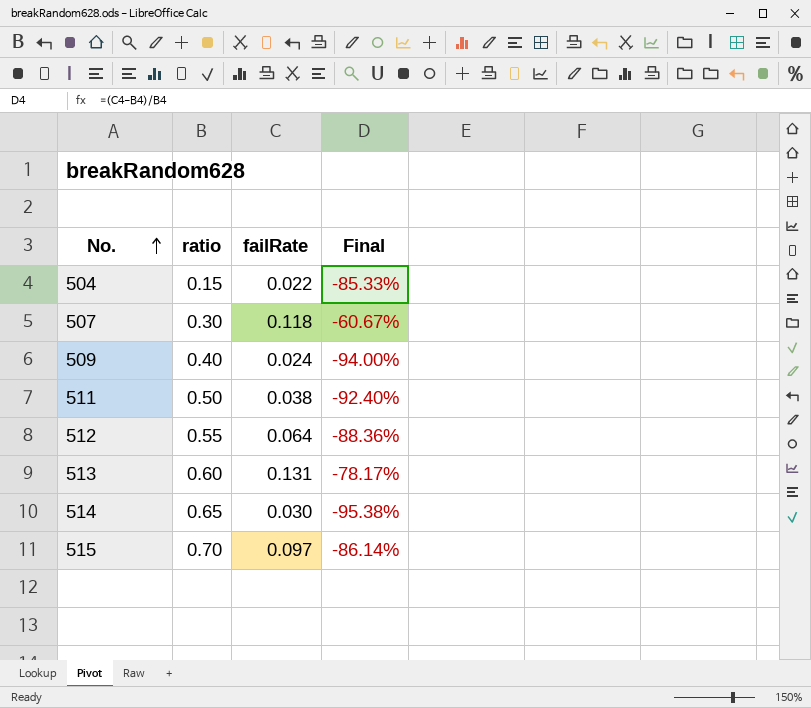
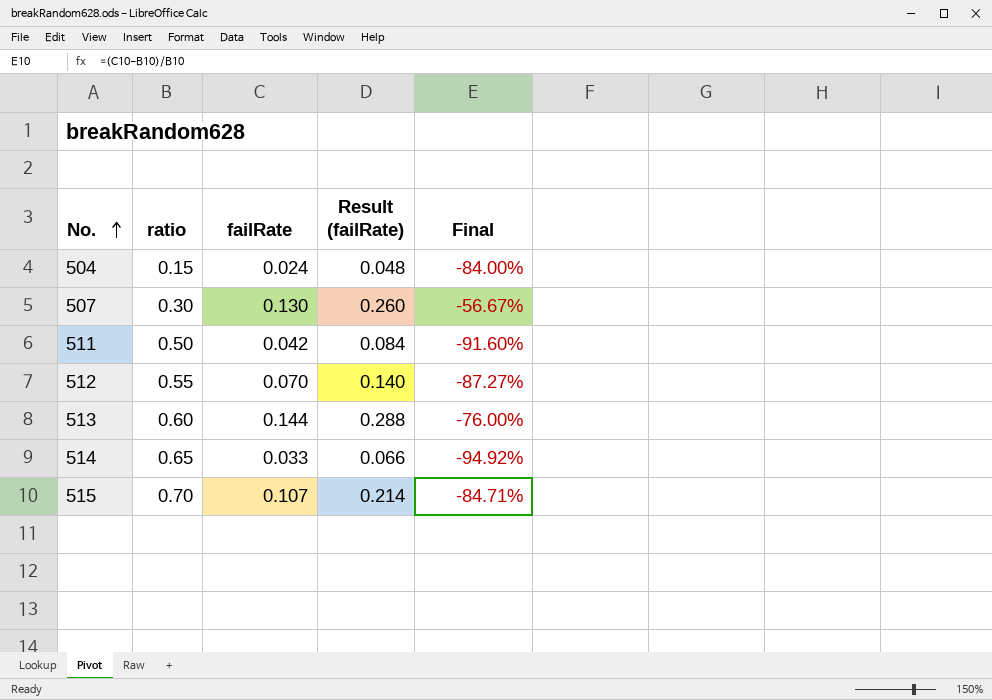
column Result (failRate) | formula: none -> [failRate] * 2
row 509: 0.40 | 0.024 | -94.00% -> none
504 | failRate: 0.022 -> 0.024
504 | Final: -85.33% -> -84.00%
507 | failRate: 0.118 -> 0.130
507 | Final: -60.67% -> -56.67%
511 | failRate: 0.038 -> 0.042
511 | Final: -92.40% -> -91.60%
512 | failRate: 0.064 -> 0.070
512 | Final: -88.36% -> -87.27%
513 | failRate: 0.131 -> 0.144
513 | Final: -78.17% -> -76.00%
514 | failRate: 0.030 -> 0.033
514 | Final: -95.38% -> -94.92%
515 | failRate: 0.097 -> 0.107
515 | Final: -86.14% -> -84.71%

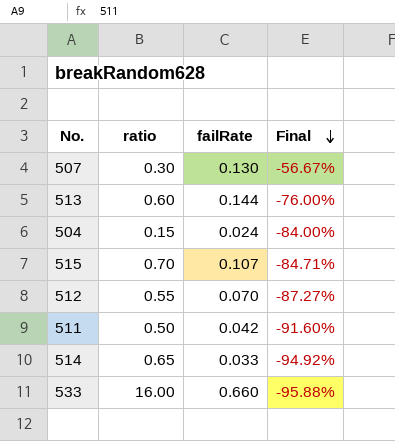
row order: No. ascending -> Final descending
column Result (failRate) | formula: [failRate] * 2 -> none
row 533: none -> 16.00 | 0.660 | -95.88%

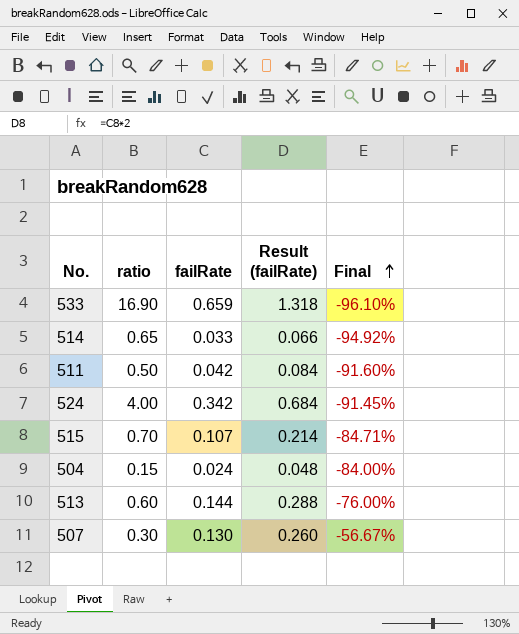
row order: Final descending -> Final ascending
column Result (failRate) | formula: none -> [failRate] * 2
row 512: 0.55 | 0.070 | -87.27% -> none
533 | ratio: 16.00 -> 16.90
533 | failRate: 0.660 -> 0.659
533 | Final: -95.88% -> -96.10%
row 524: none -> 4.00 | 0.342 | 0.684 | -91.45%

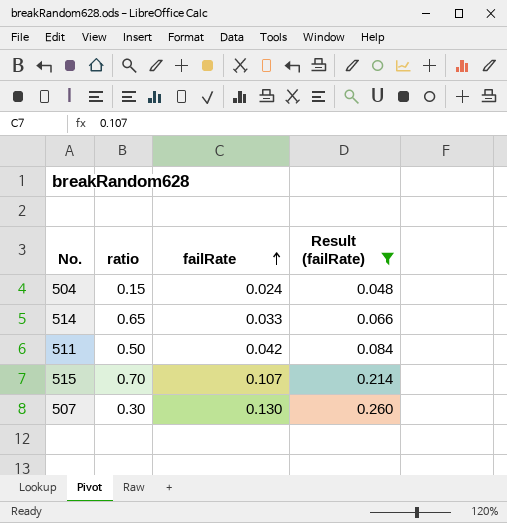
filter: none -> Result (failRate) <= 0.260
row order: Final ascending -> failRate ascending
column Final | formula: ([failRate] - [ratio]) / [ratio] -> none

